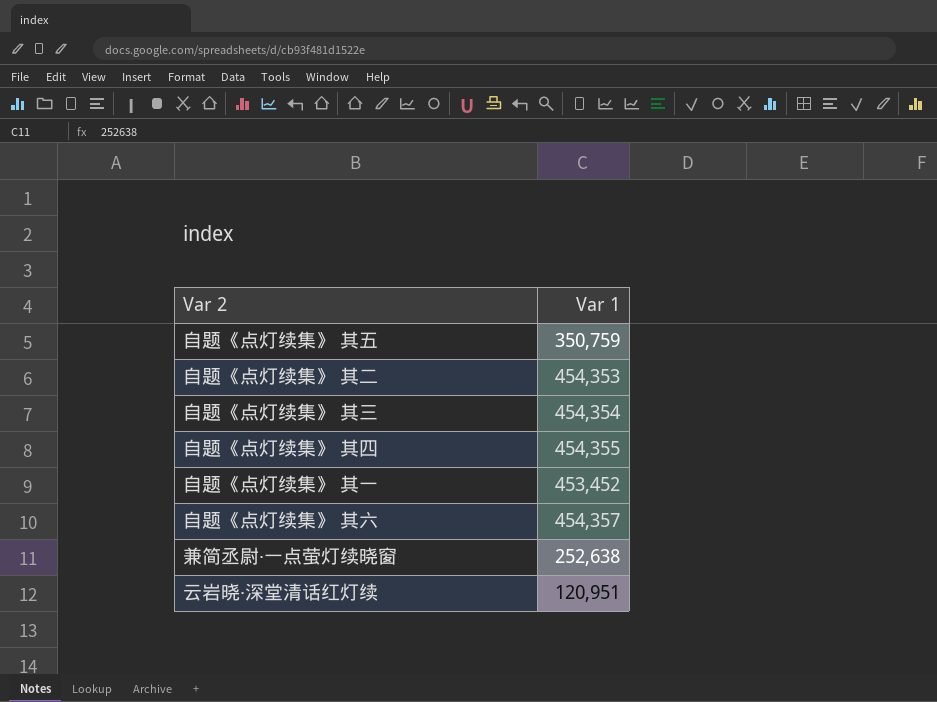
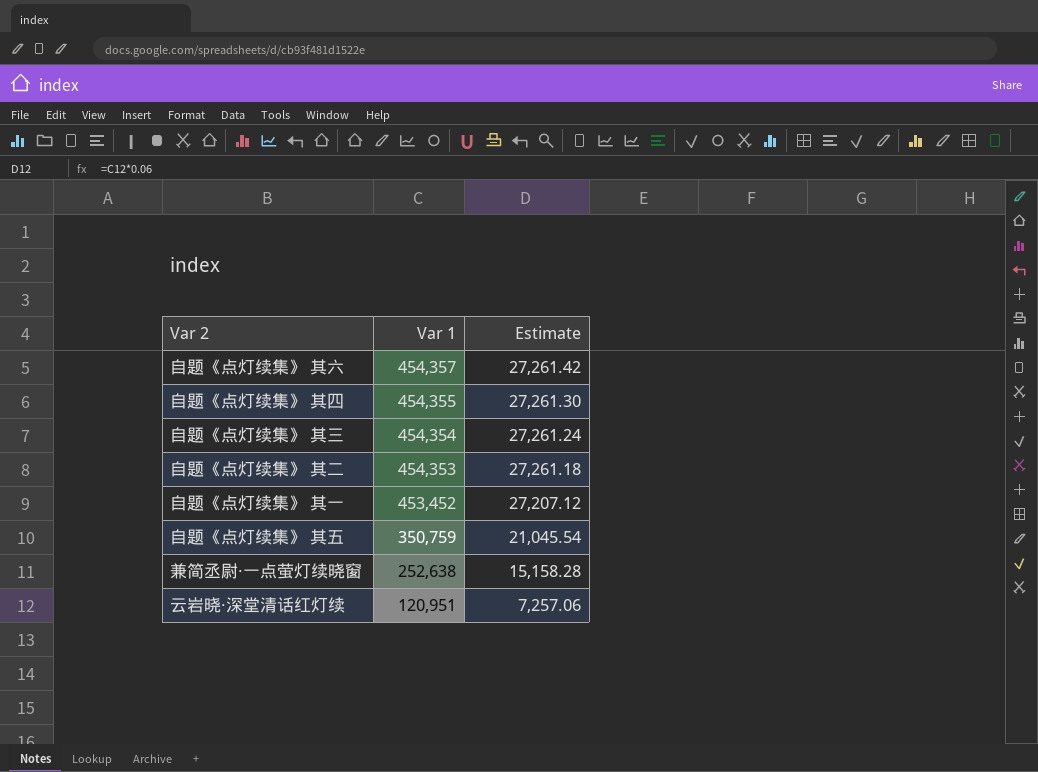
row order: none -> Var 1 descending
column Estimate | formula: none -> [Var 1] * 0.06

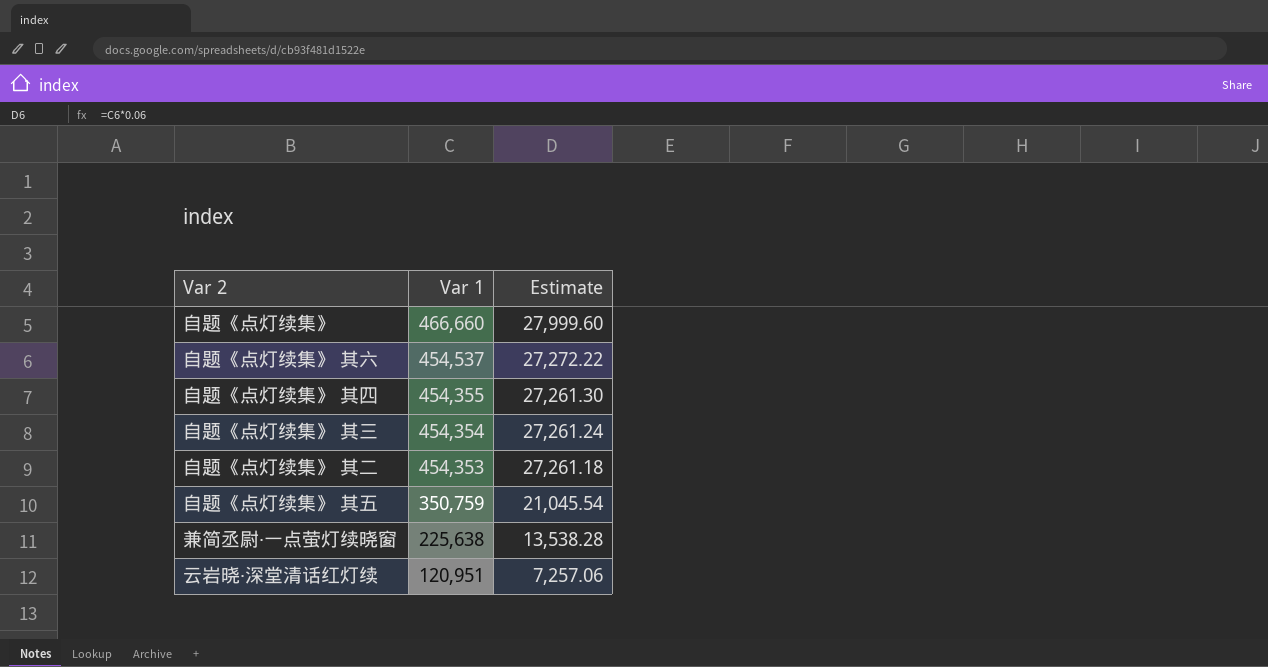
row 自题《点灯续集》 其一: 453,452 | 27,207.12 -> none
row 自题《点灯续集》: none -> 466,660 | 27,999.60
自题《点灯续集》 其六 | Var 1: 454,357 -> 454,537
自题《点灯续集》 其六 | Estimate: 27,261.42 -> 27,272.22
兼简丞尉·一点萤灯续晓窗 | Var 1: 252,638 -> 225,638
兼简丞尉·一点萤灯续晓窗 | Estimate: 15,158.28 -> 13,538.28

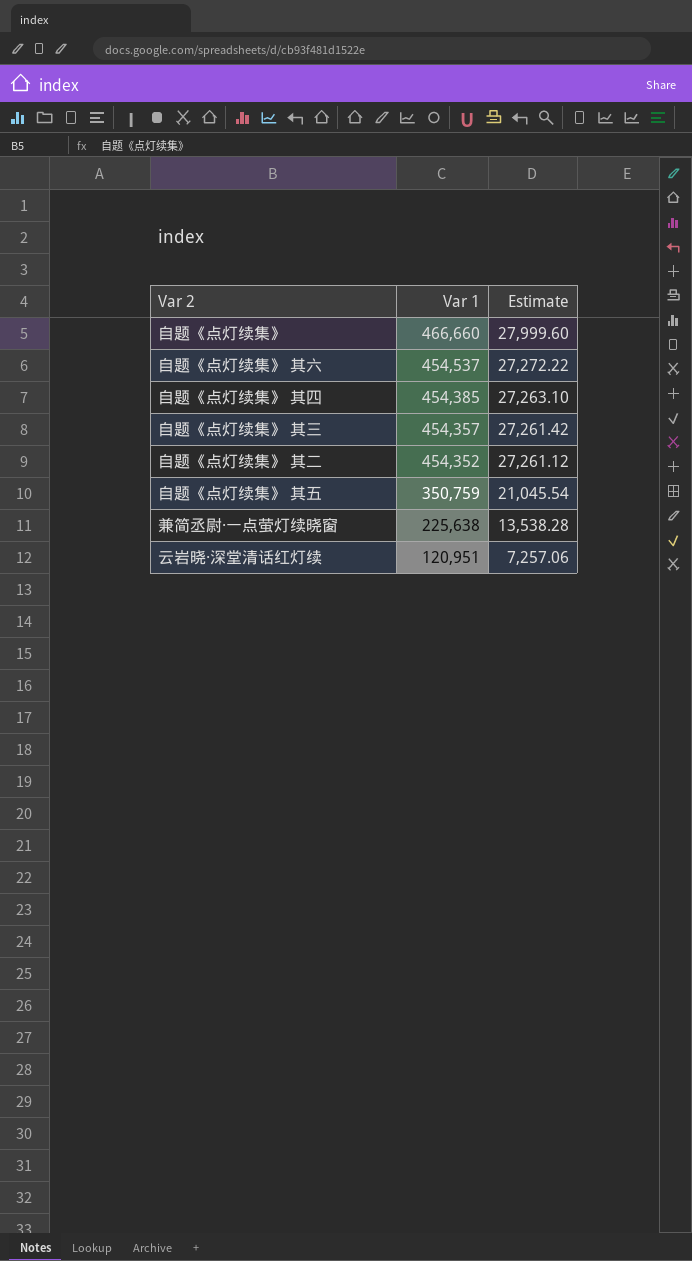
自题《点灯续集》 其四 | Var 1: 454,355 -> 454,385
自题《点灯续集》 其四 | Estimate: 27,261.30 -> 27,263.10
自题《点灯续集》 其三 | Var 1: 454,354 -> 454,357
自题《点灯续集》 其三 | Estimate: 27,261.24 -> 27,261.42
自题《点灯续集》 其二 | Var 1: 454,353 -> 454,352
自题《点灯续集》 其二 | Estimate: 27,261.18 -> 27,261.12

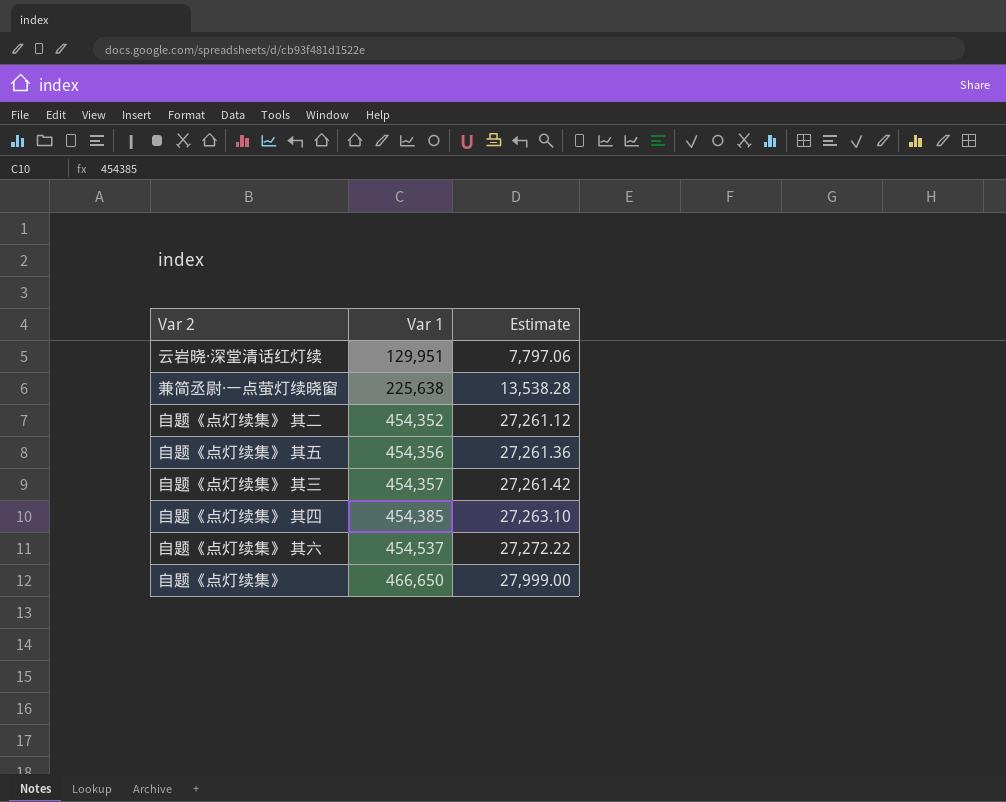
row order: Var 1 descending -> Var 1 ascending
云岩晓·深堂清话红灯续 | Var 1: 120,951 -> 129,951
云岩晓·深堂清话红灯续 | Estimate: 7,257.06 -> 7,797.06
自题《点灯续集》 其五 | Var 1: 350,759 -> 454,356
自题《点灯续集》 其五 | Estimate: 21,045.54 -> 27,261.36
自题《点灯续集》 | Var 1: 466,660 -> 466,650
自题《点灯续集》 | Estimate: 27,999.60 -> 27,999.00

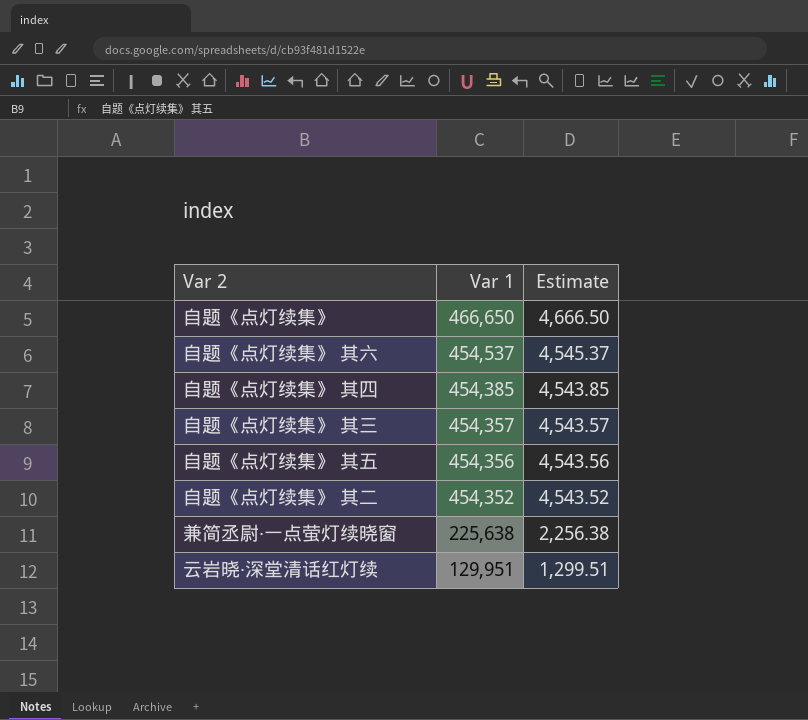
row order: Var 1 ascending -> Var 1 descending
column Estimate | formula: [Var 1] * 0.06 -> [Var 1] * 0.01

